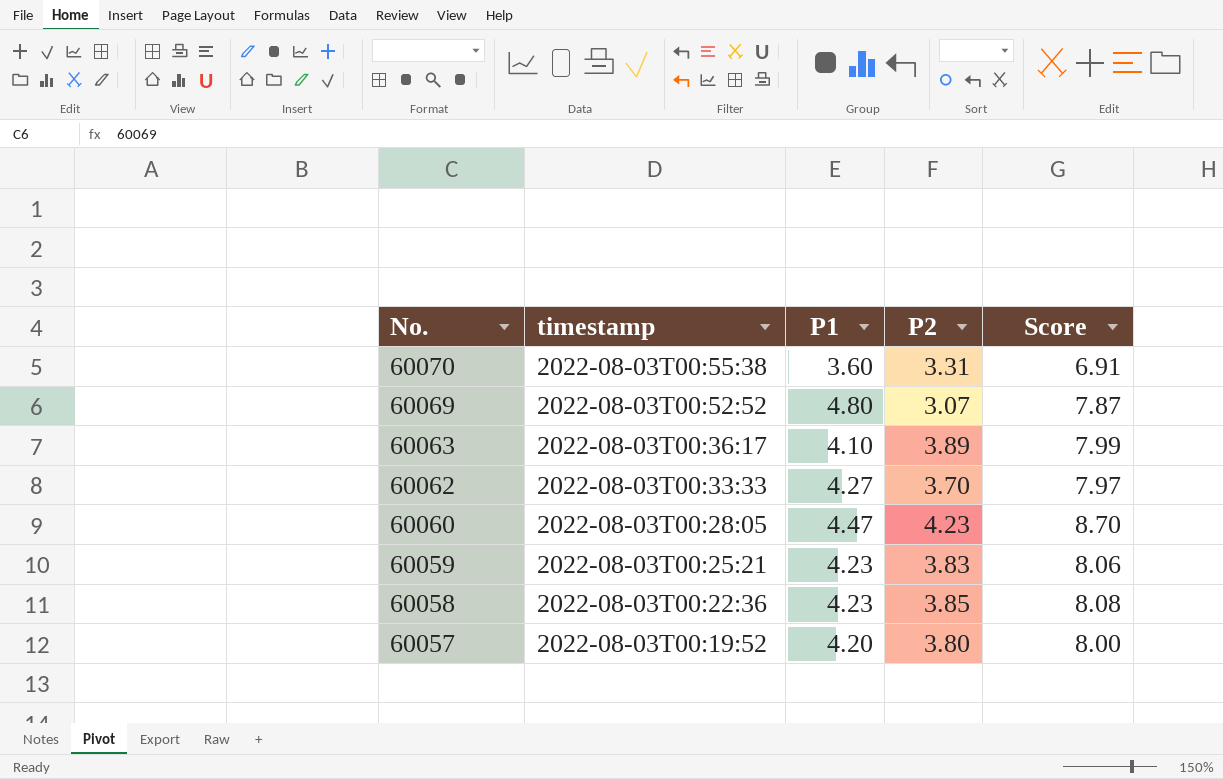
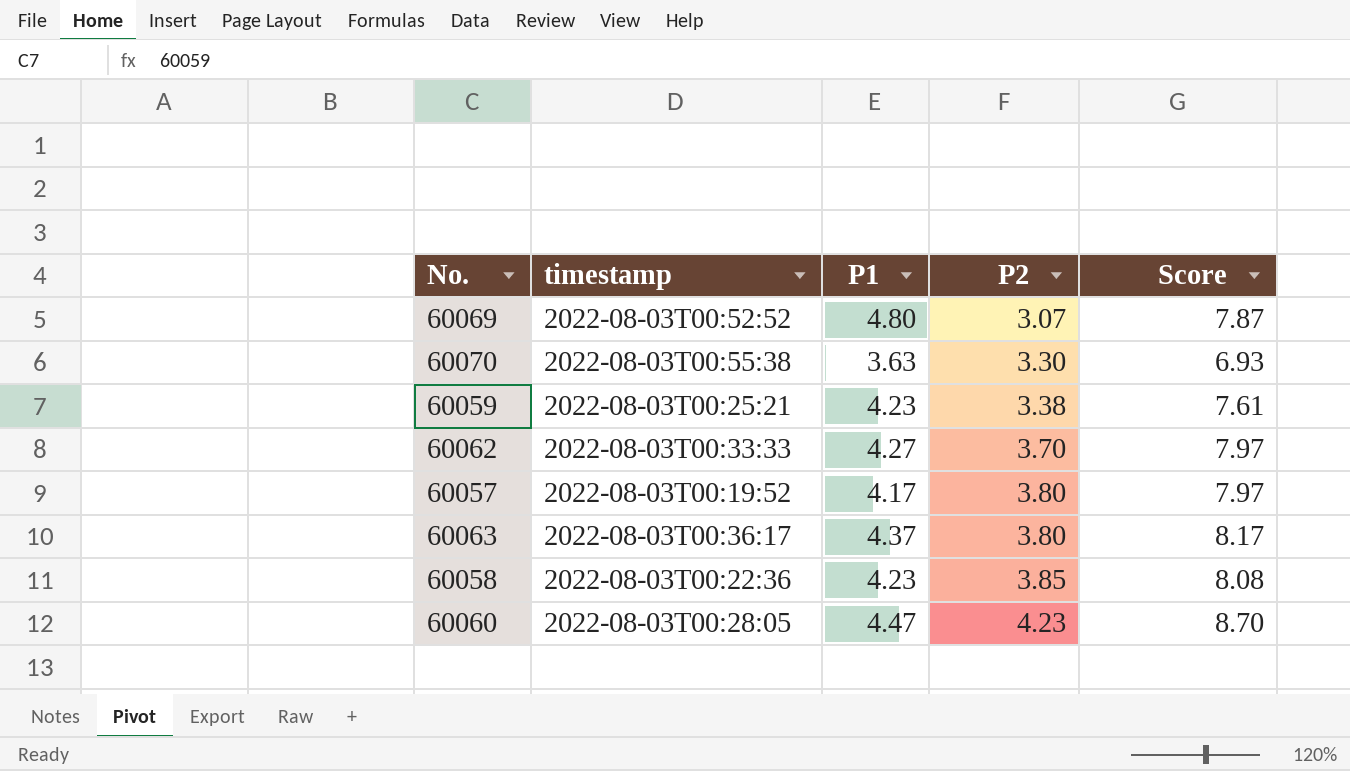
row order: No. descending -> P2 ascending
60070 | P1: 3.60 -> 3.63
60070 | P2: 3.31 -> 3.30
60070 | Score: 6.91 -> 6.93
60059 | P2: 3.83 -> 3.38
60059 | Score: 8.06 -> 7.61
60057 | P1: 4.20 -> 4.17
60057 | Score: 8.00 -> 7.97
60063 | P1: 4.10 -> 4.37
60063 | P2: 3.89 -> 3.80
60063 | Score: 7.99 -> 8.17

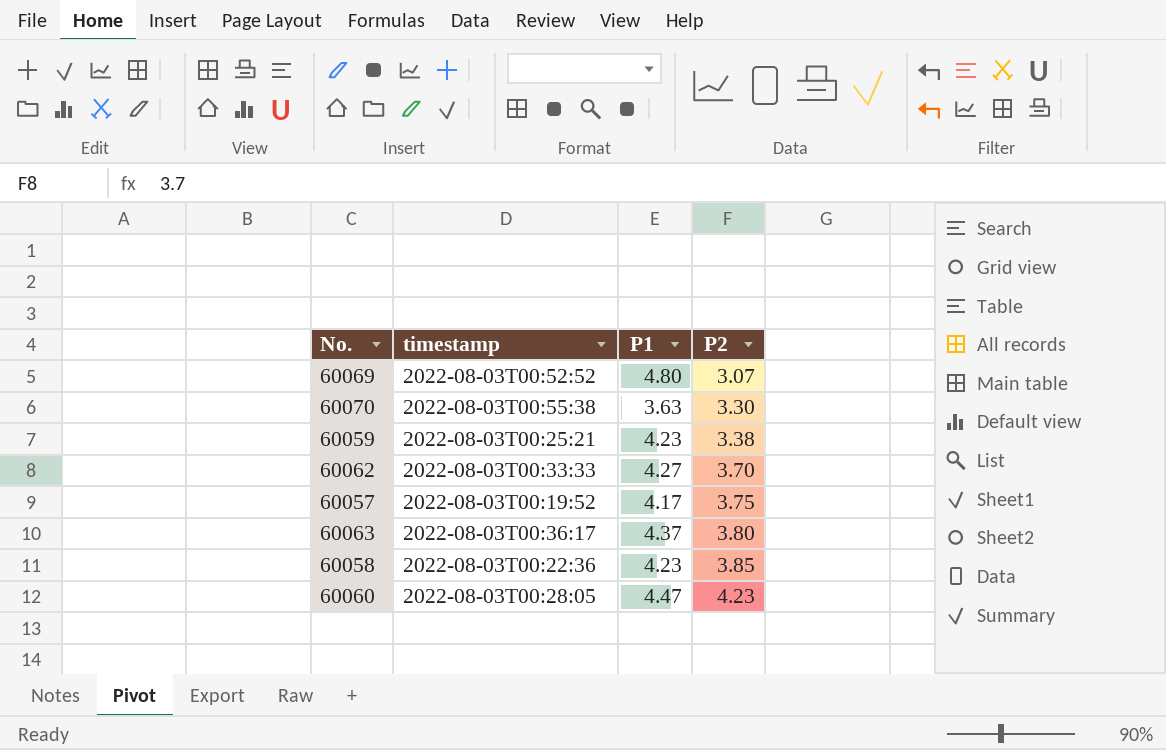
column Score | formula: [P1] + [P2] -> none
60057 | P2: 3.80 -> 3.75

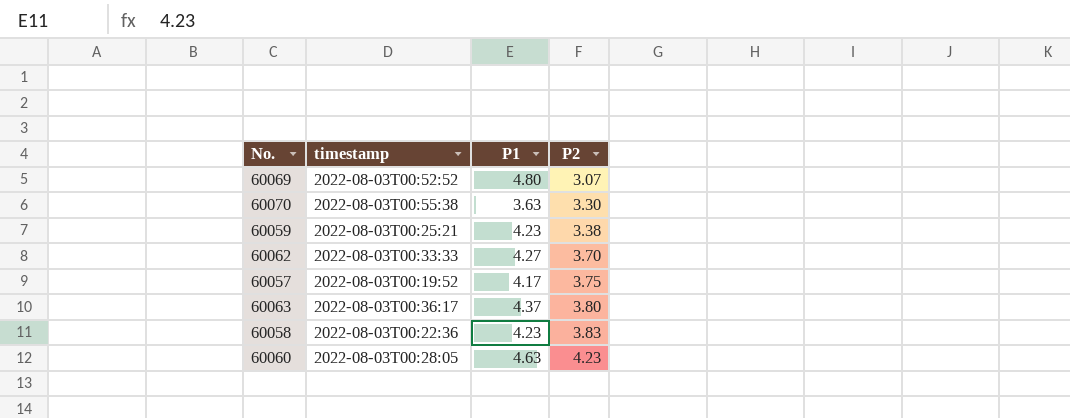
60058 | P2: 3.85 -> 3.83
60060 | P1: 4.47 -> 4.63

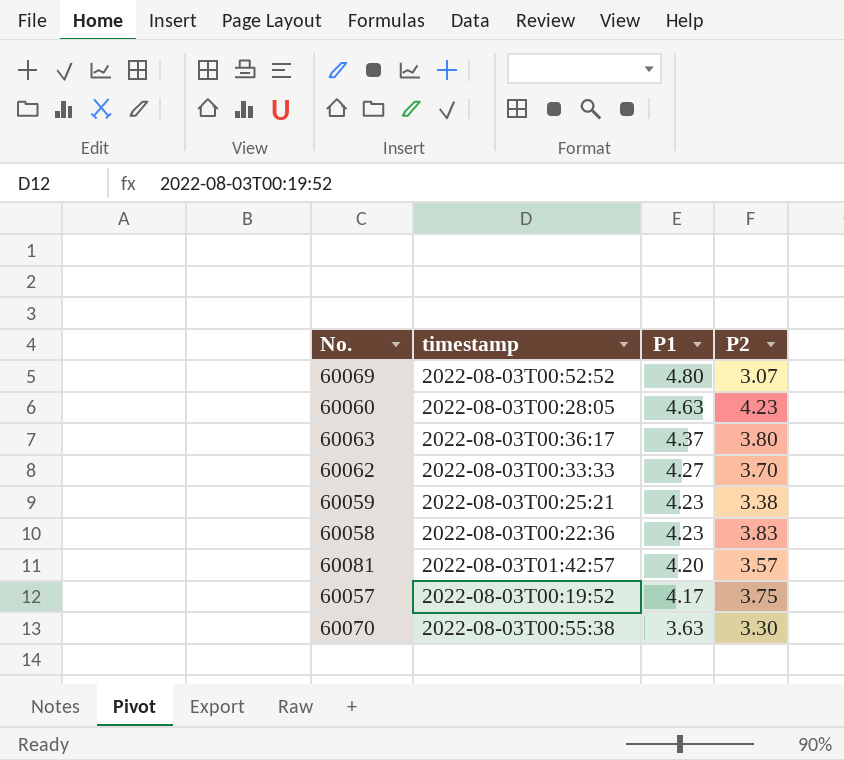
row order: P2 ascending -> P1 descending
row 60081: none -> 2022-08-03T01:42:57 | 4.20 | 3.57

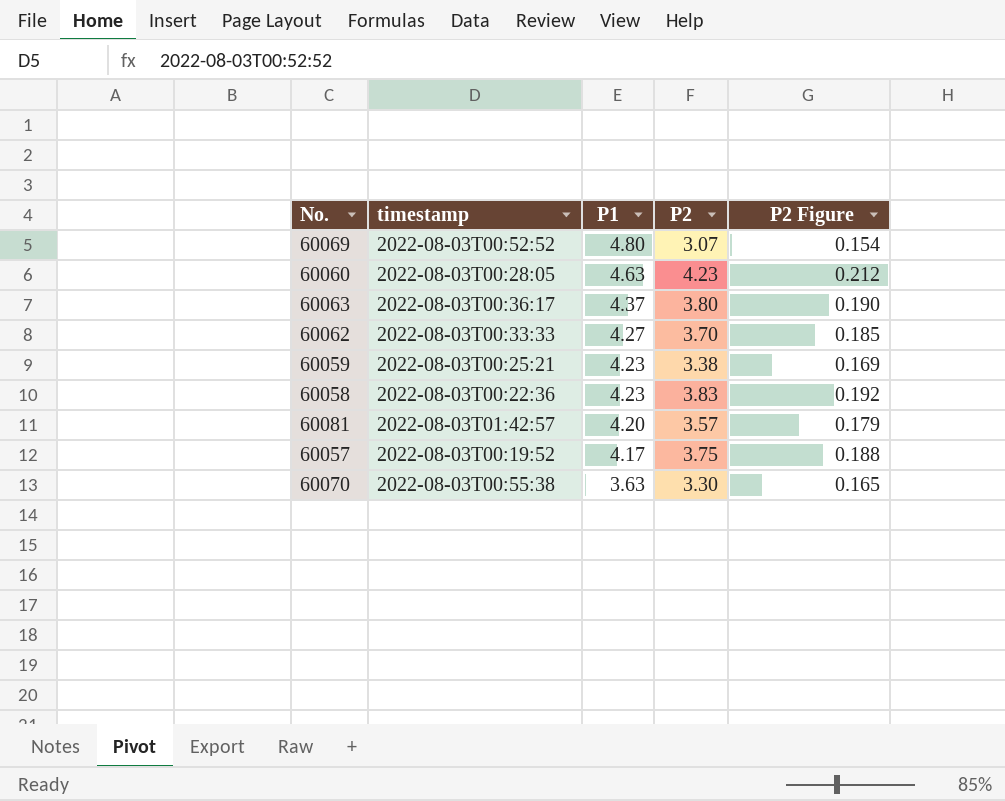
column P2 Figure | formula: none -> [P2] * 0.05

